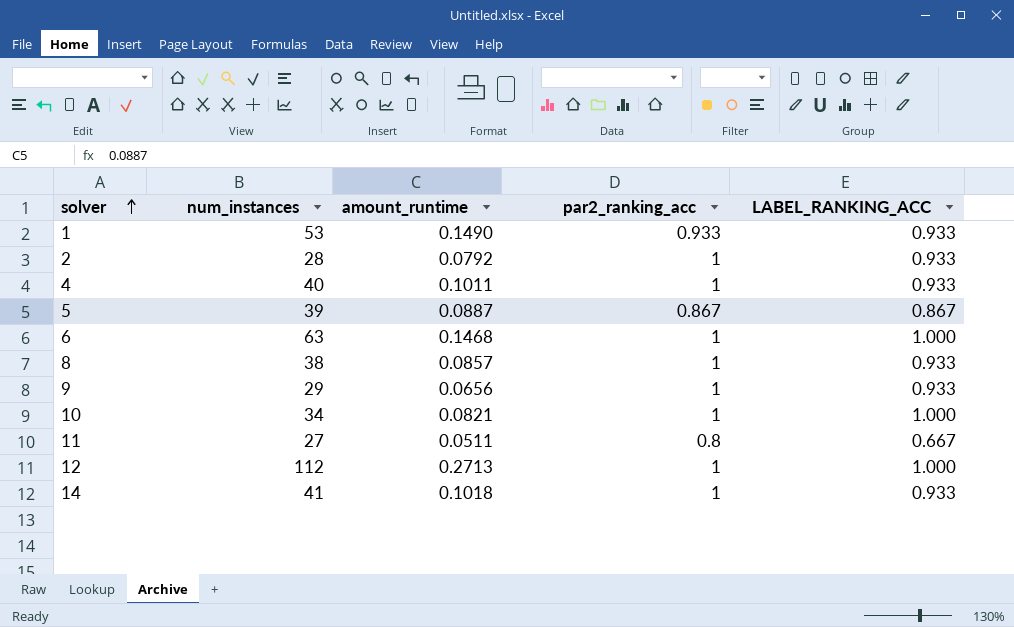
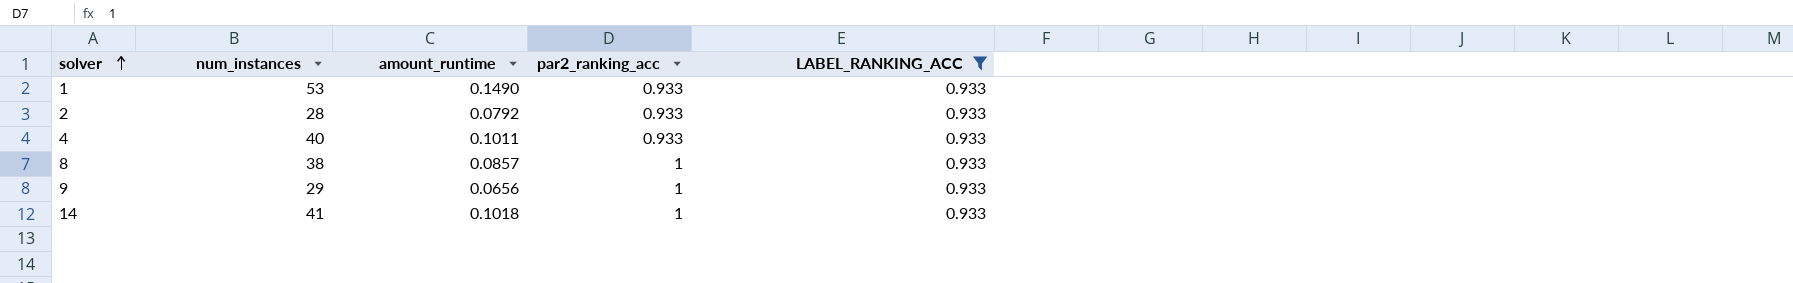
filter: none -> LABEL_RANKING_ACC = 0.933
2 | par2_ranking_acc: 1 -> 0.933
4 | par2_ranking_acc: 1 -> 0.933

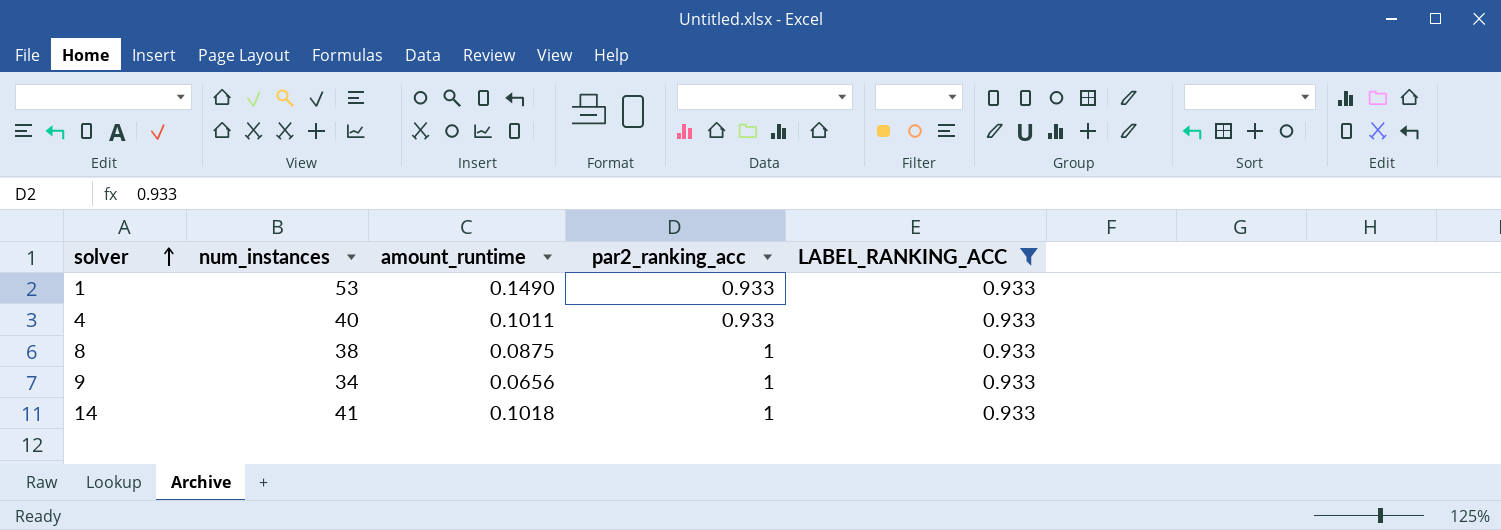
row 2: 28 | 0.0792 | 0.933 | 0.933 -> none
8 | amount_runtime: 0.0857 -> 0.0875
9 | num_instances: 29 -> 34

